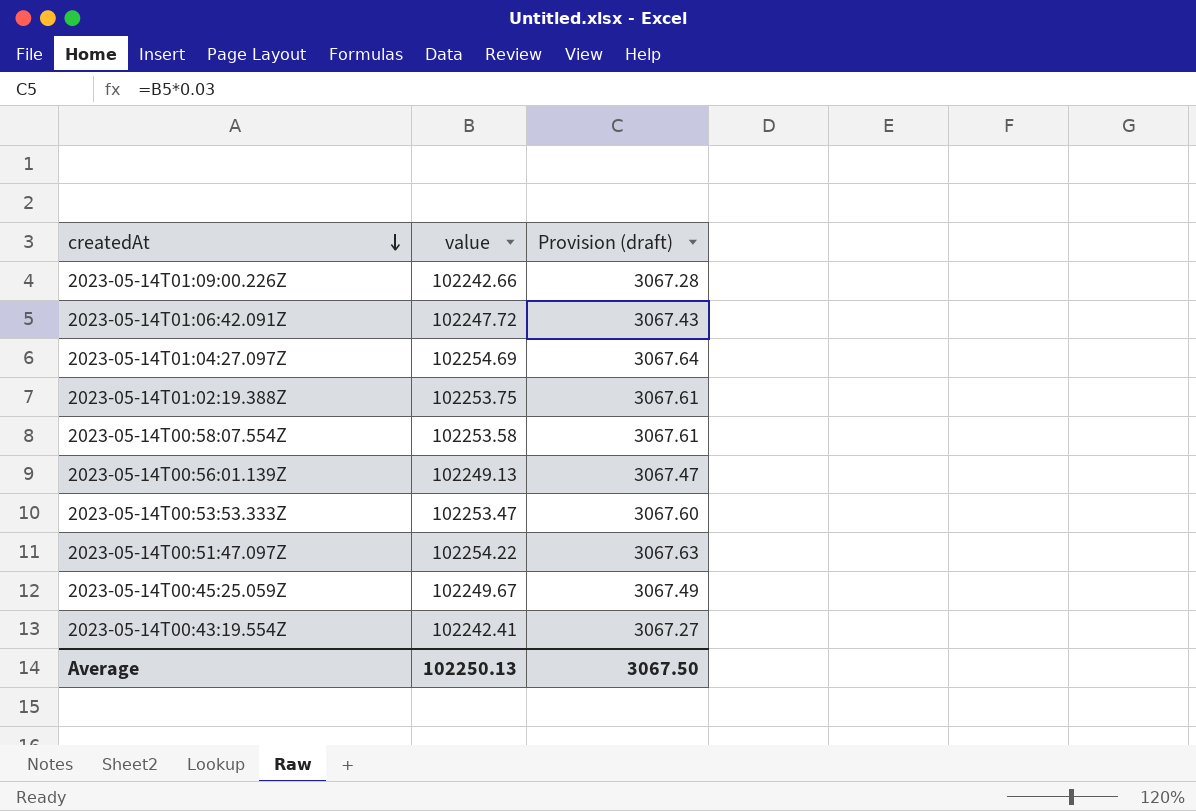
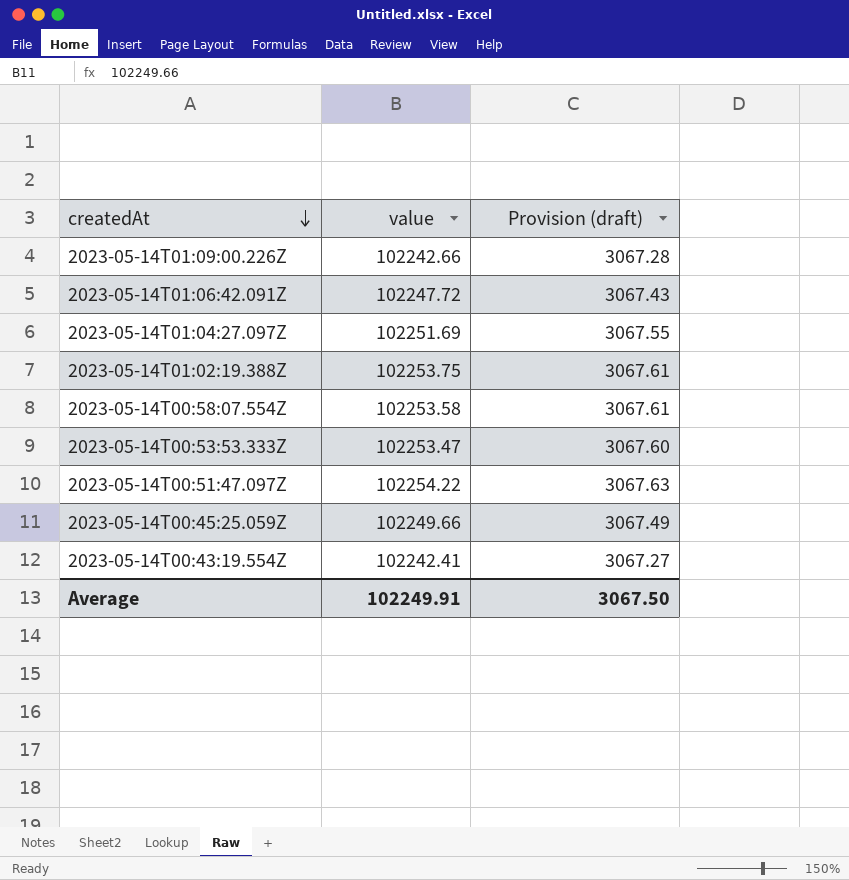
row 2023-05-14T00:56:01.139Z: 102249.13 | 3067.47 -> none
2023-05-14T01:04:27.097Z | value: 102254.69 -> 102251.69
2023-05-14T01:04:27.097Z | Provision (draft): 3067.64 -> 3067.55
2023-05-14T00:45:25.059Z | value: 102249.67 -> 102249.66
Average | value: 102250.13 -> 102249.91

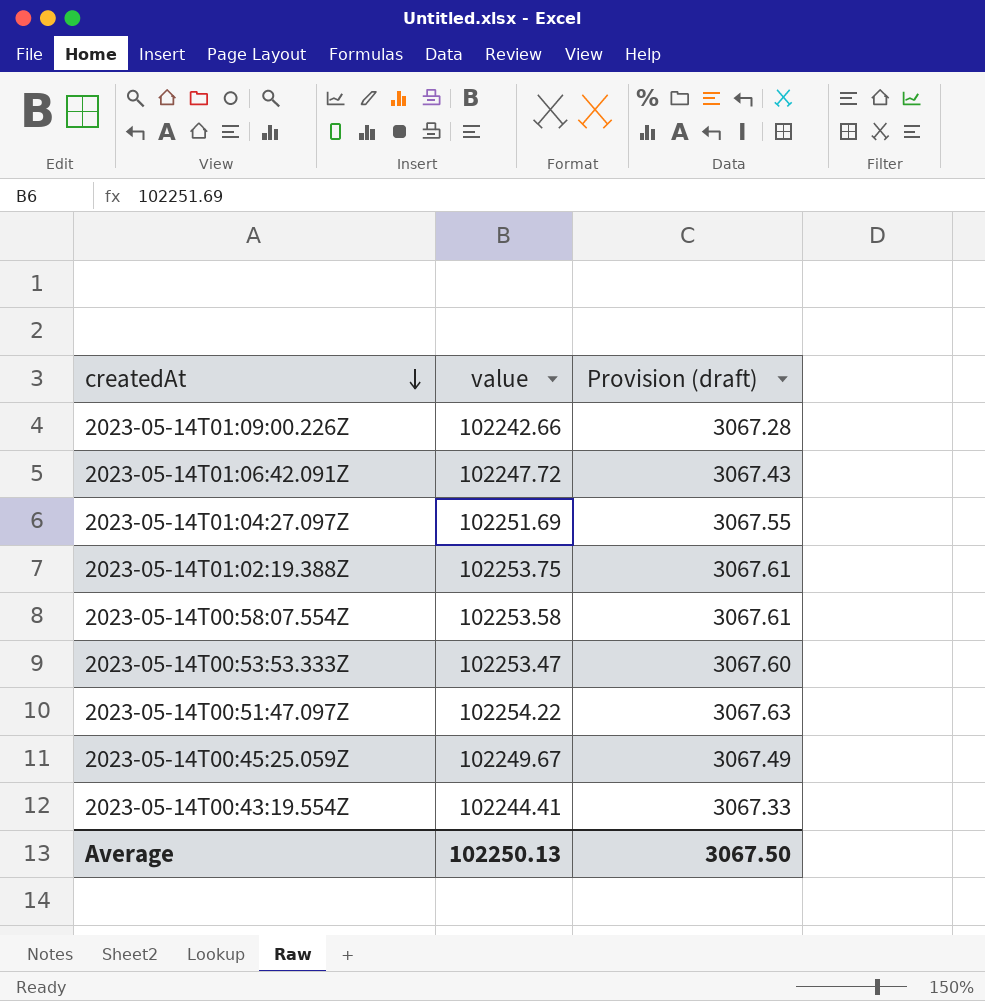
2023-05-14T00:45:25.059Z | value: 102249.66 -> 102249.67
2023-05-14T00:43:19.554Z | value: 102242.41 -> 102244.41
2023-05-14T00:43:19.554Z | Provision (draft): 3067.27 -> 3067.33
Average | value: 102249.91 -> 102250.13

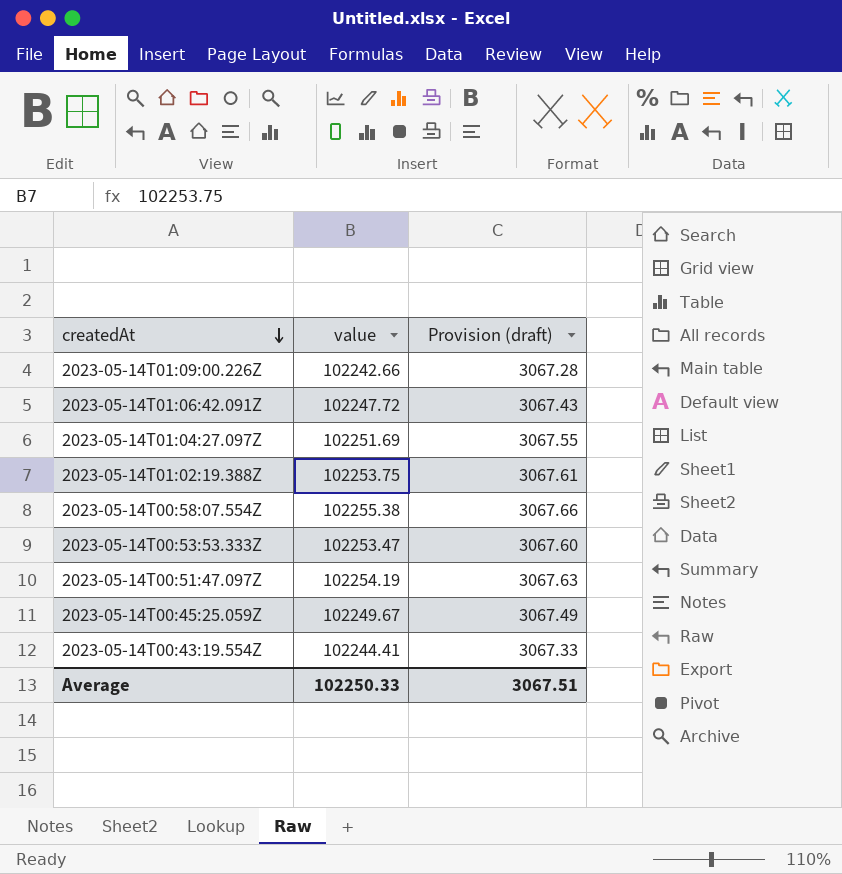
2023-05-14T00:58:07.554Z | value: 102253.58 -> 102255.38
2023-05-14T00:58:07.554Z | Provision (draft): 3067.61 -> 3067.66
2023-05-14T00:51:47.097Z | value: 102254.22 -> 102254.19
Average | value: 102250.13 -> 102250.33
Average | Provision (draft): 3067.50 -> 3067.51

